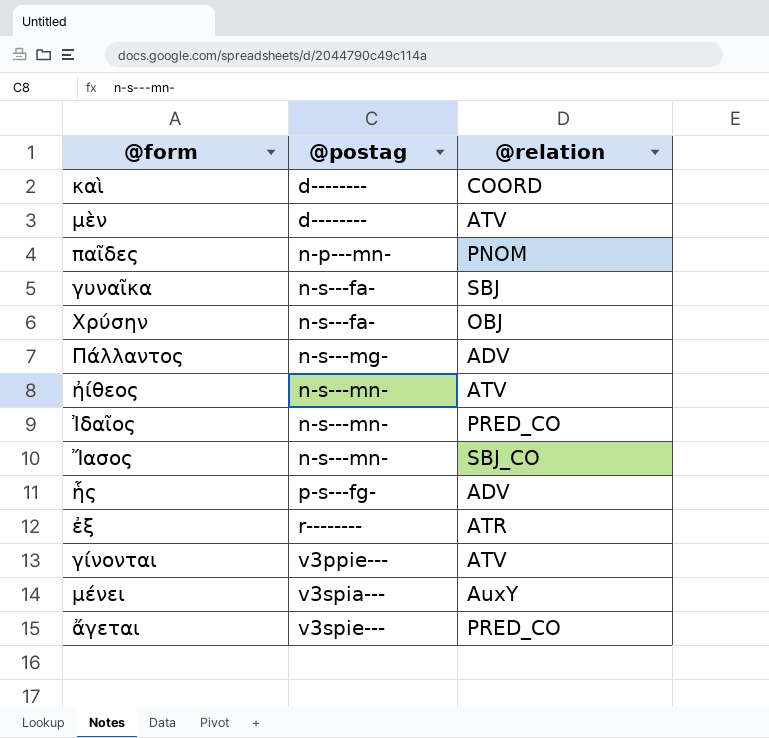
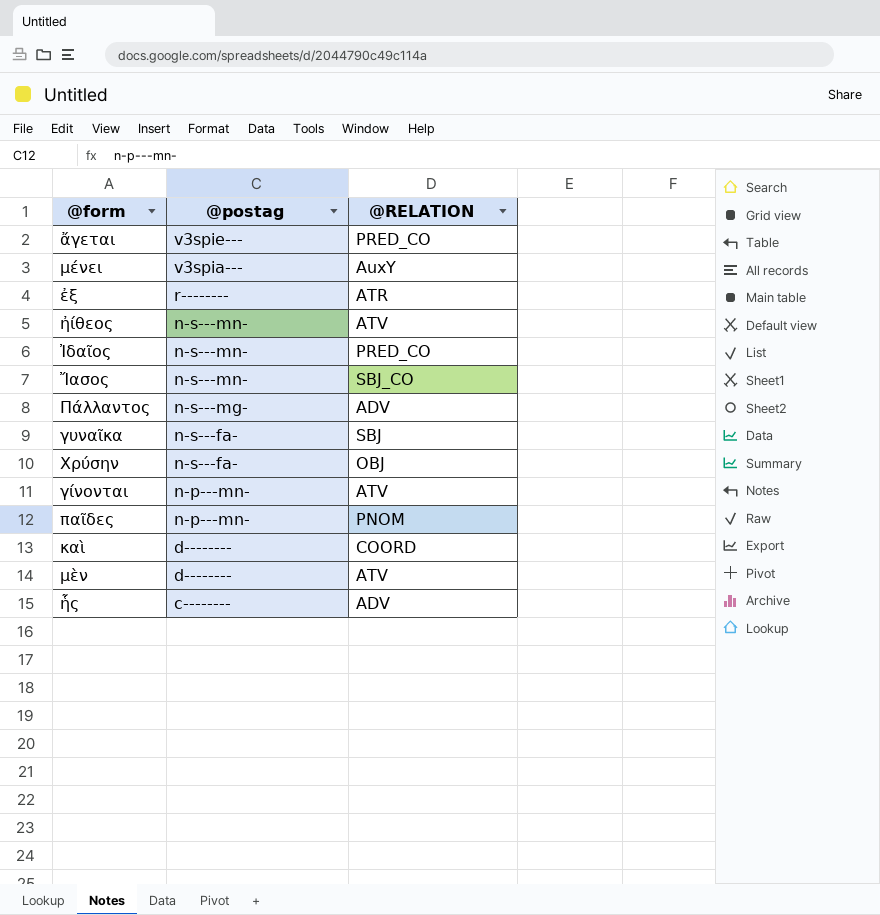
row order: @postag ascending -> @postag descending
column name: @relation -> @RELATION
γίνονται | @postag: v3ppie--- -> n-p---mn-
ἧς | @postag: p-s---fg- -> c--------

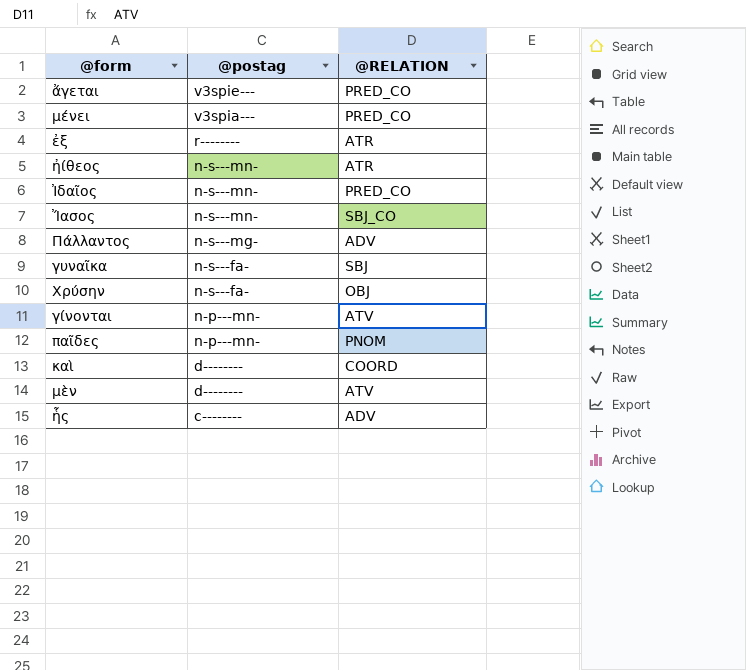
μένει | @RELATION: AuxY -> PRED_CO
ἠίθεος | @RELATION: ATV -> ATR

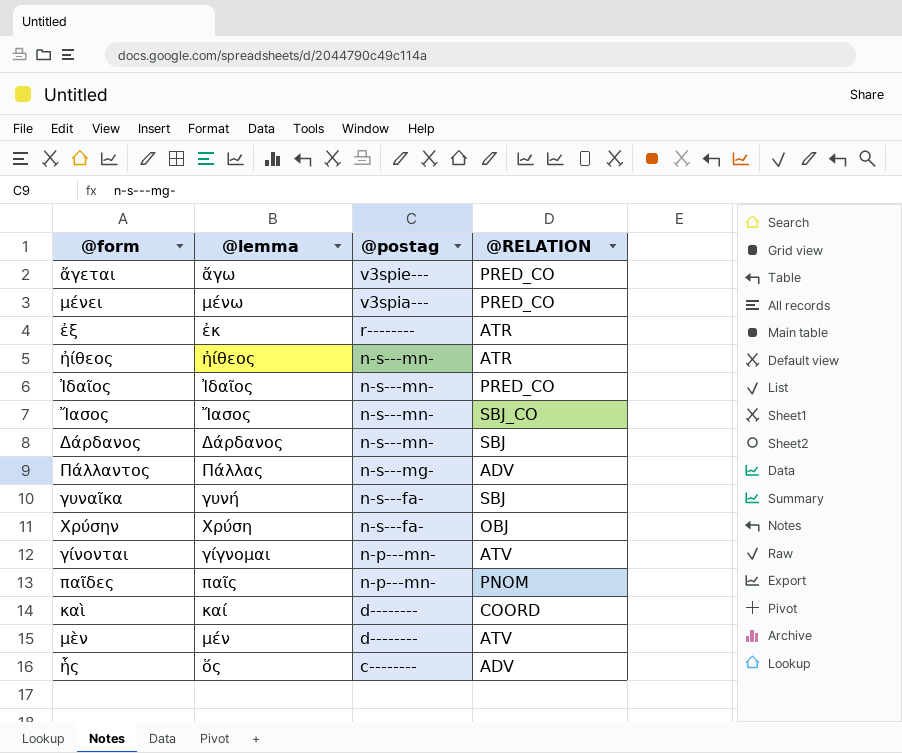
column @lemma | position: none -> 2
row Δάρδανος: none -> Δάρδανος | n-s---mn- | SBJ

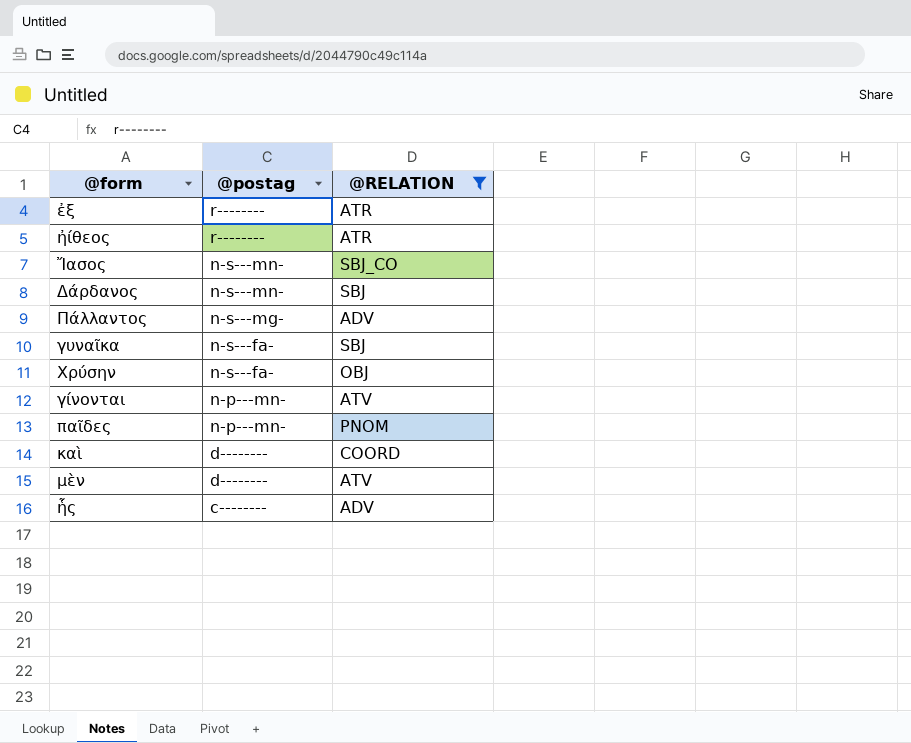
filter: none -> @RELATION != PRED_CO
column @lemma | position: 2 -> none
ἠίθεος | @postag: n-s---mn- -> r--------

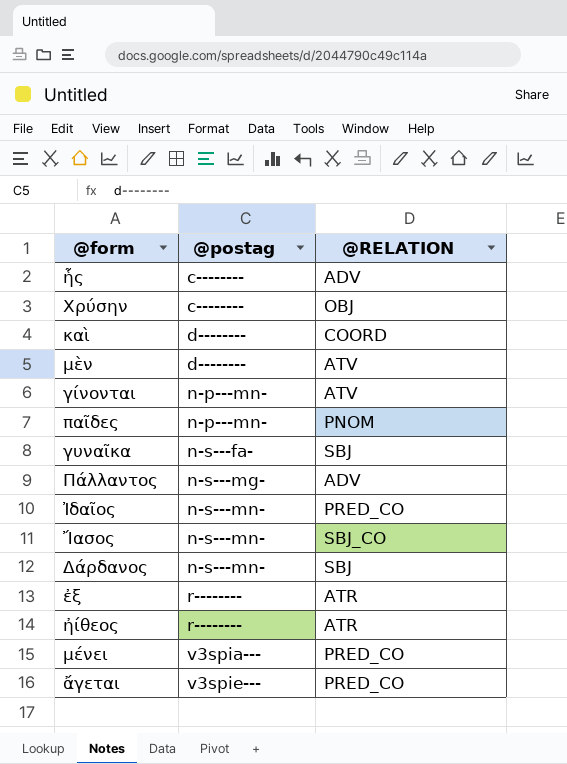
filter: @RELATION != PRED_CO -> none
row order: @postag descending -> @postag ascending
Χρύσην | @postag: n-s---fa- -> c--------

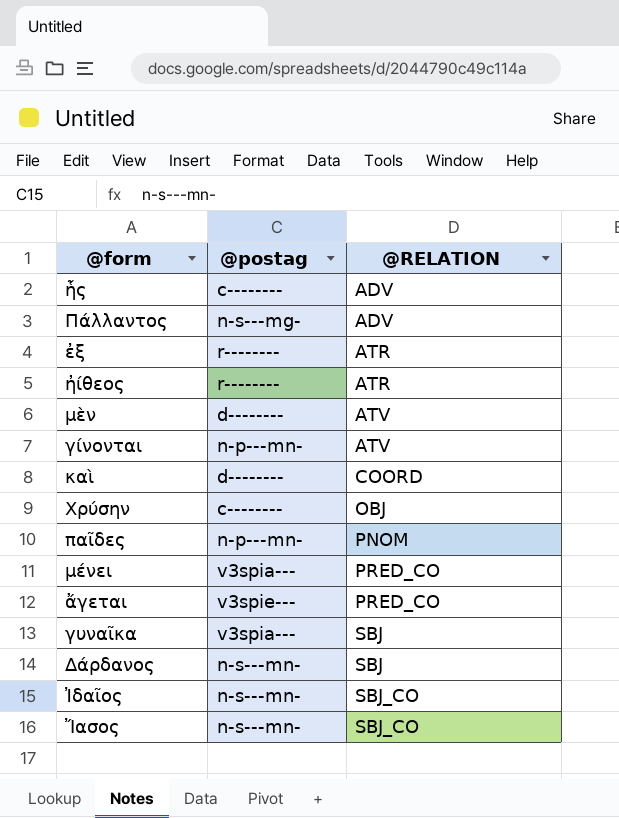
row order: @postag ascending -> @RELATION ascending
γυναῖκα | @postag: n-s---fa- -> v3spia---
Ἰδαῖος | @RELATION: PRED_CO -> SBJ_CO

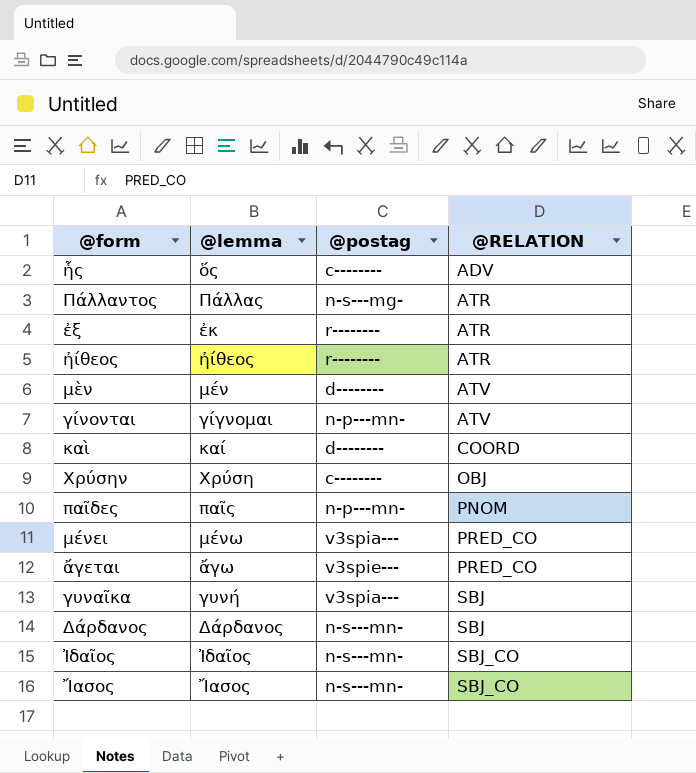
column @lemma | position: none -> 2
Πάλλαντος | @RELATION: ADV -> ATR

